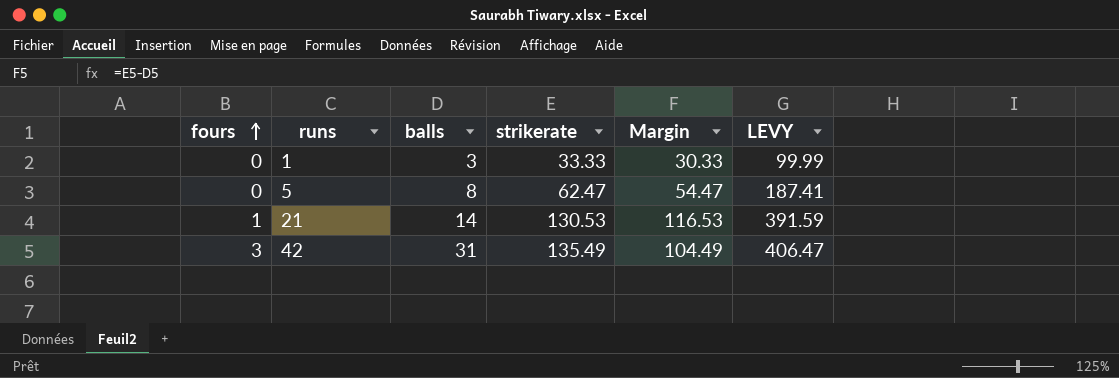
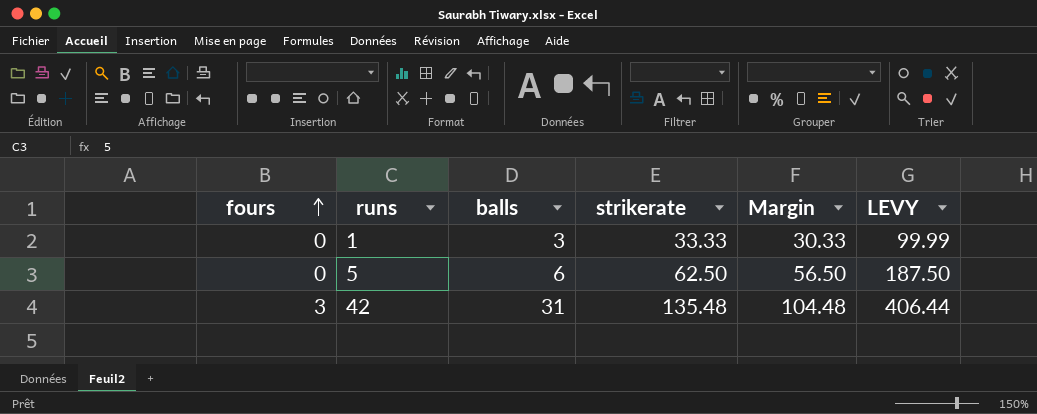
row 21: 1 | 14 | 130.53 | 116.53 | 391.59 -> none
5 | balls: 8 -> 6
5 | strikerate: 62.47 -> 62.50
5 | Margin: 54.47 -> 56.50
5 | LEVY: 187.41 -> 187.50
42 | strikerate: 135.49 -> 135.48
42 | Margin: 104.49 -> 104.48
42 | LEVY: 406.47 -> 406.44

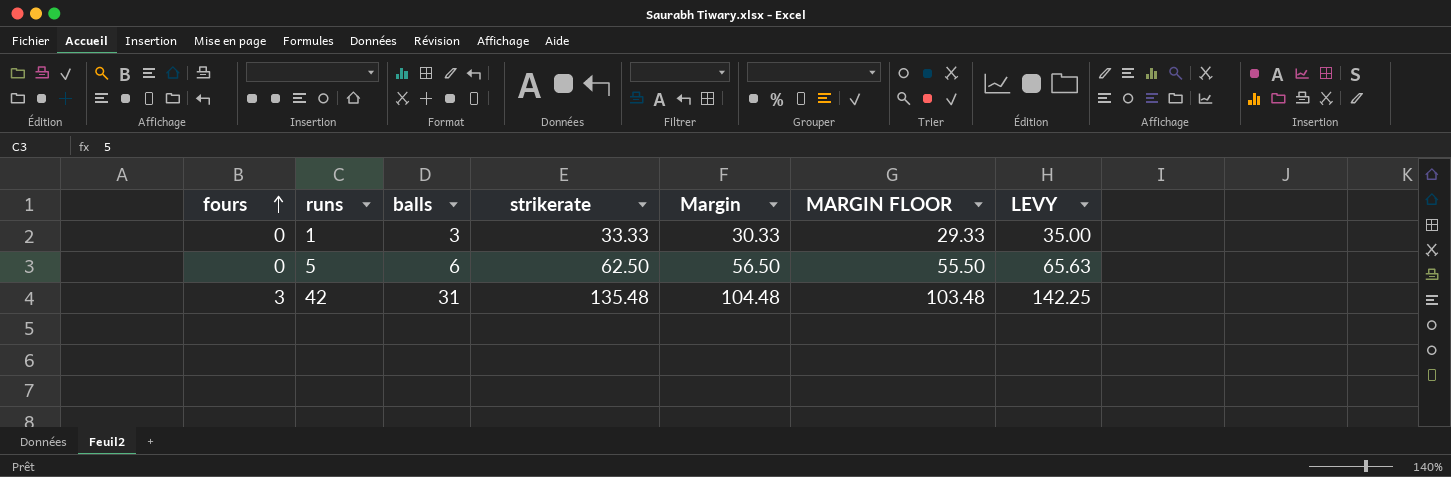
column MARGIN FLOOR | formula: none -> [Margin] - 1
column LEVY | formula: [strikerate] * 3 -> [strikerate] * 1.05

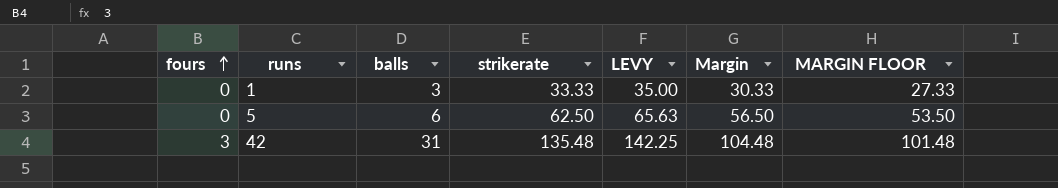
column LEVY | position: 7 -> 5
column MARGIN FLOOR | formula: [Margin] - 1 -> [Margin] - 3

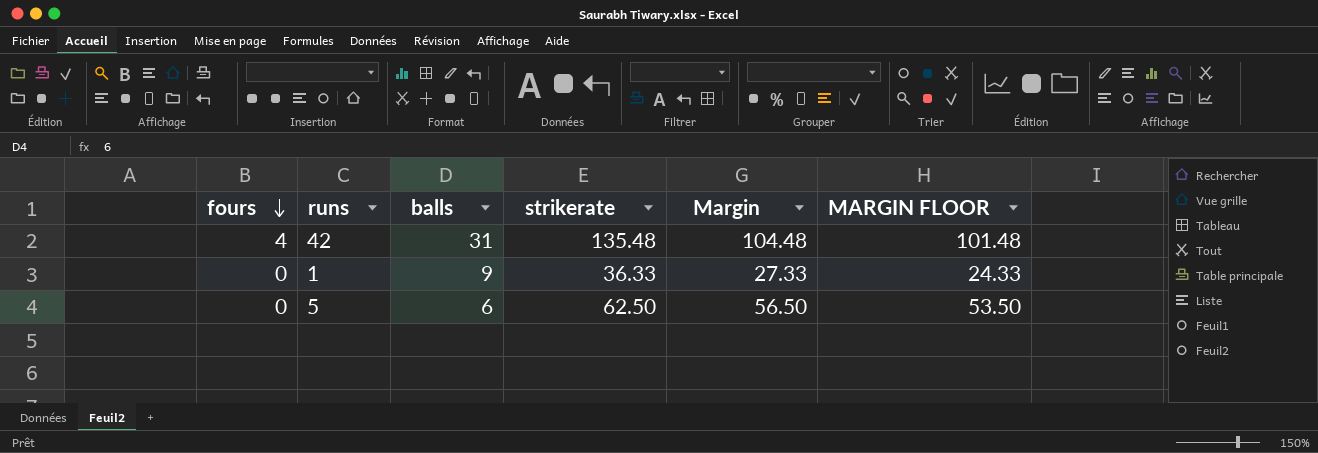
row order: fours ascending -> fours descending
column LEVY | formula: [strikerate] * 1.05 -> none
42 | fours: 3 -> 4
1 | balls: 3 -> 9
1 | strikerate: 33.33 -> 36.33
1 | Margin: 30.33 -> 27.33
1 | MARGIN FLOOR: 27.33 -> 24.33

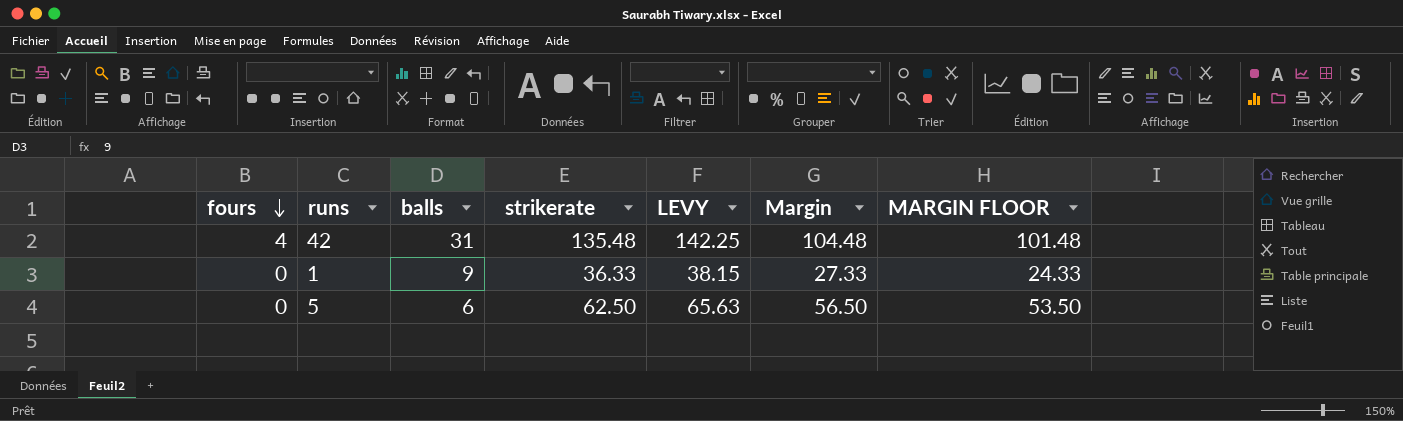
column LEVY | formula: none -> [strikerate] * 1.05

